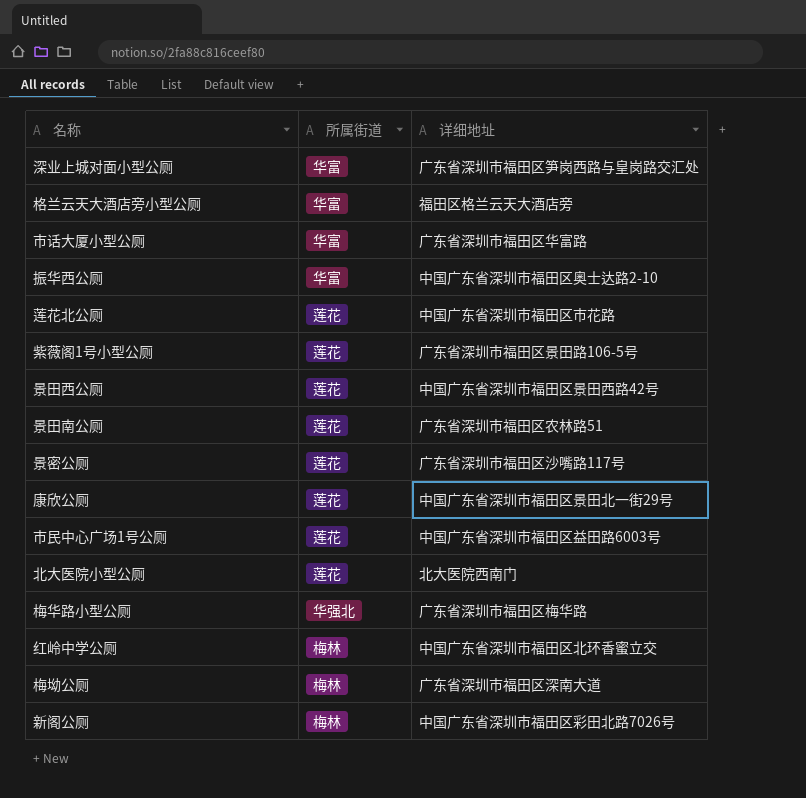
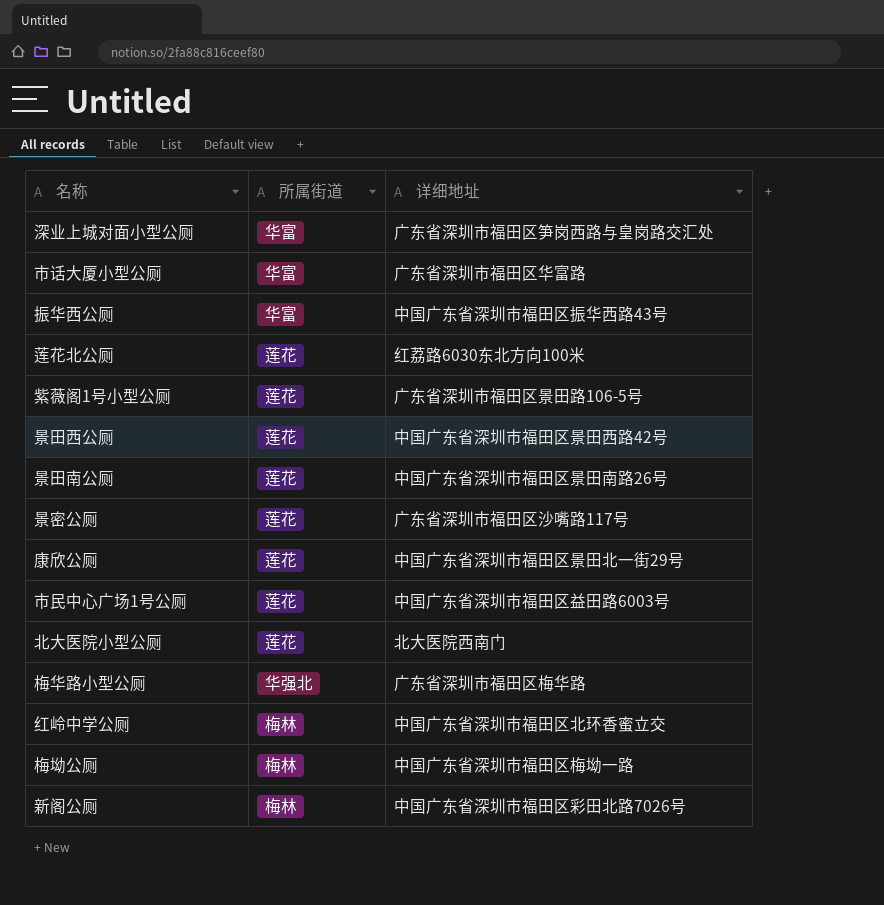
row 格兰云天大酒店旁小型公厕: 华富 | 福田区格兰云天大酒店旁 -> none
振华西公厕 | 详细地址: 中国广东省深圳市福田区奥士达路2-10 -> 中国广东省深圳市福田区振华西路43号
莲花北公厕 | 详细地址: 中国广东省深圳市福田区市花路 -> 红荔路6030东北方向100米
景田南公厕 | 详细地址: 广东省深圳市福田区农林路51 -> 中国广东省深圳市福田区景田南路26号
梅坳公厕 | 详细地址: 广东省深圳市福田区深南大道 -> 中国广东省深圳市福田区梅坳一路

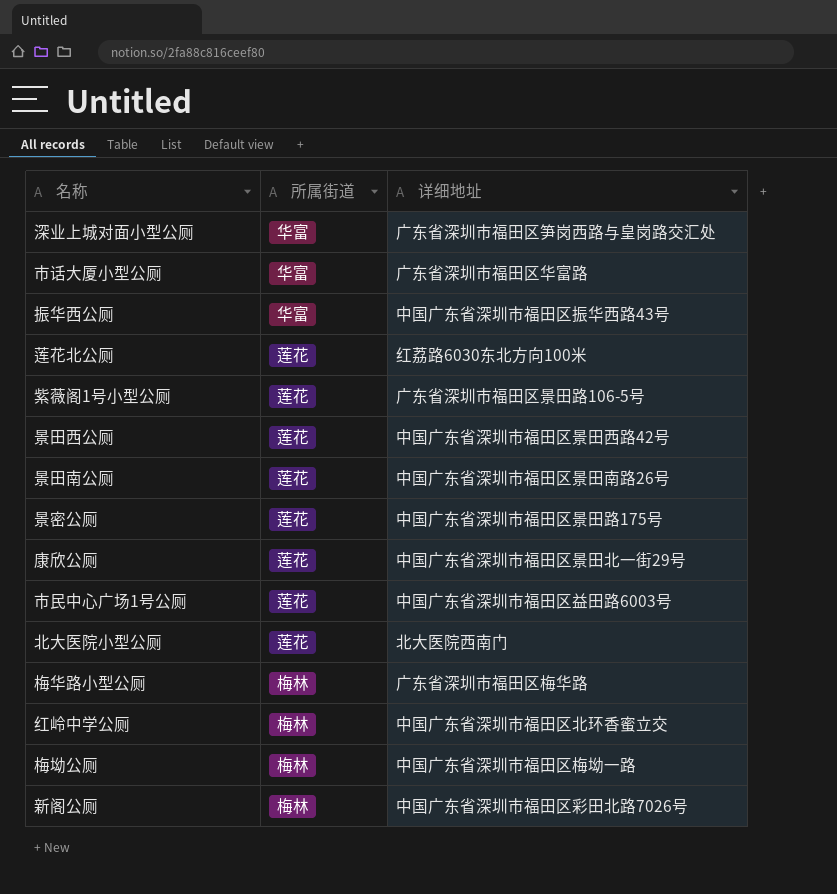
景密公厕 | 详细地址: 广东省深圳市福田区沙嘴路117号 -> 中国广东省深圳市福田区景田路175号
梅华路小型公厕 | 所属街道: 华强北 -> 梅林

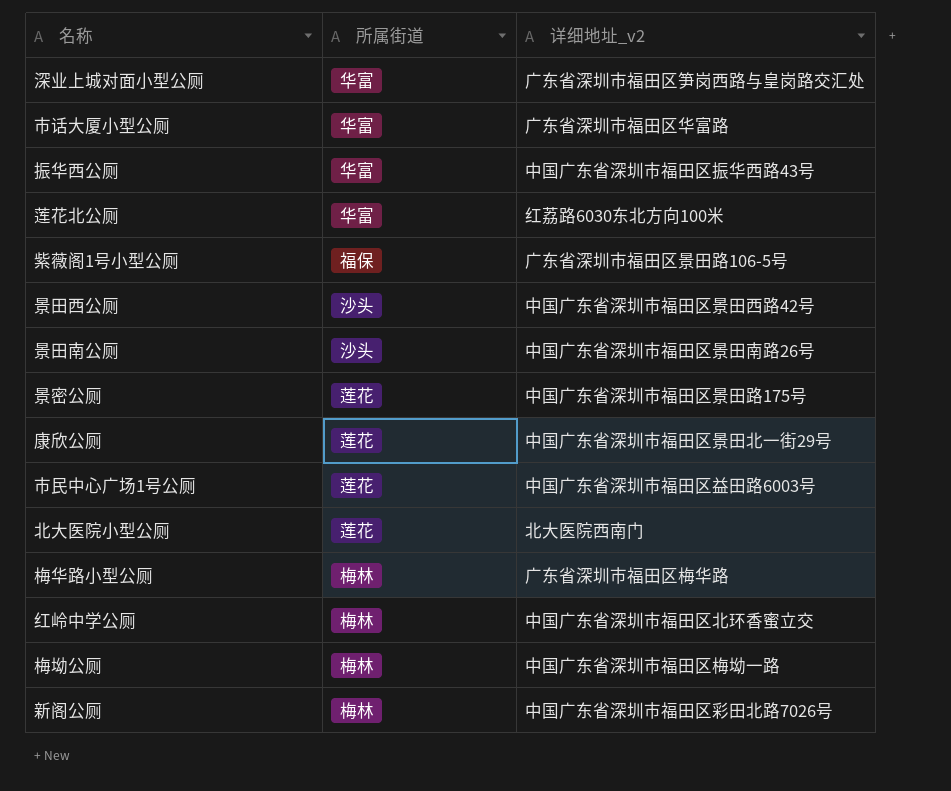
column name: 详细地址 -> 详细地址_v2
莲花北公厕 | 所属街道: 莲花 -> 华富
紫薇阁1号小型公厕 | 所属街道: 莲花 -> 福保
景田西公厕 | 所属街道: 莲花 -> 沙头
景田南公厕 | 所属街道: 莲花 -> 沙头

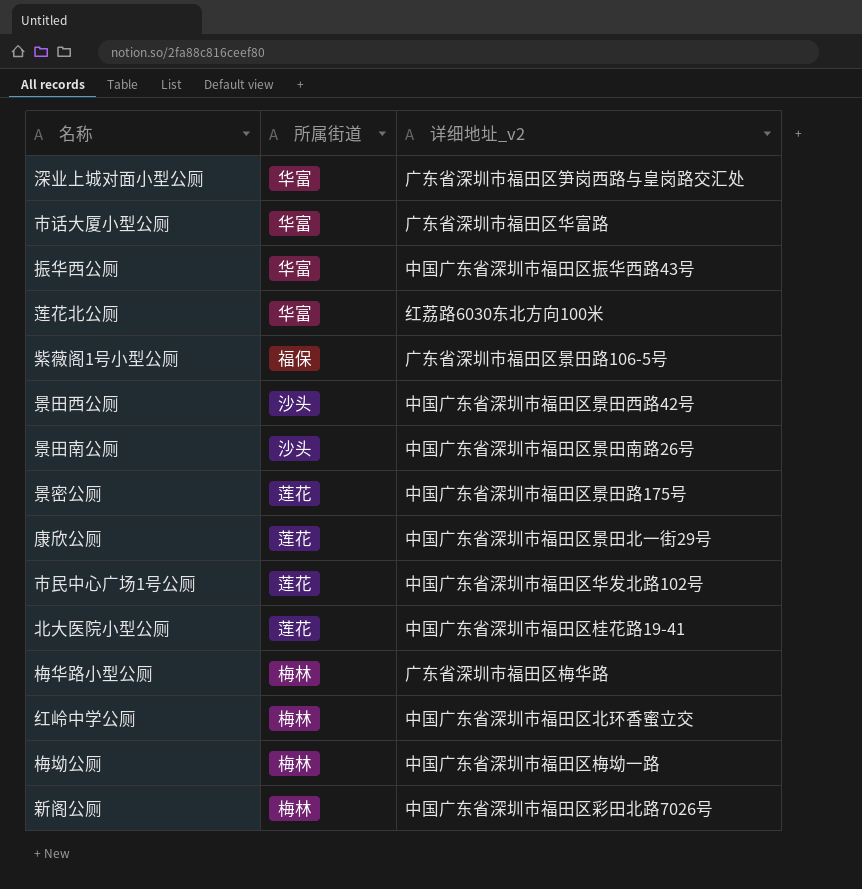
市民中心广场1号公厕 | 详细地址_v2: 中国广东省深圳市福田区益田路6003号 -> 中国广东省深圳市福田区华发北路102号
北大医院小型公厕 | 详细地址_v2: 北大医院西南门 -> 中国广东省深圳市福田区桂花路19-41

